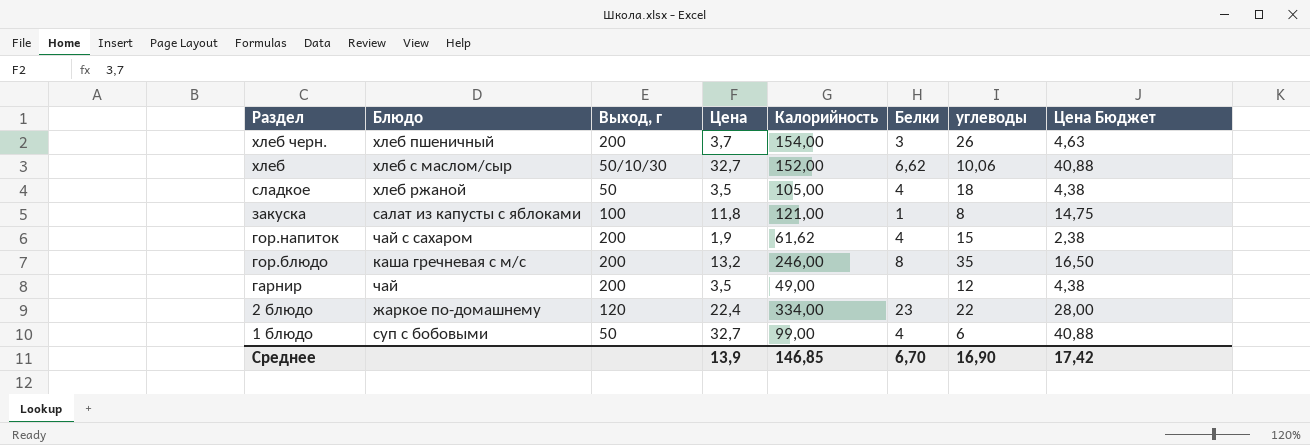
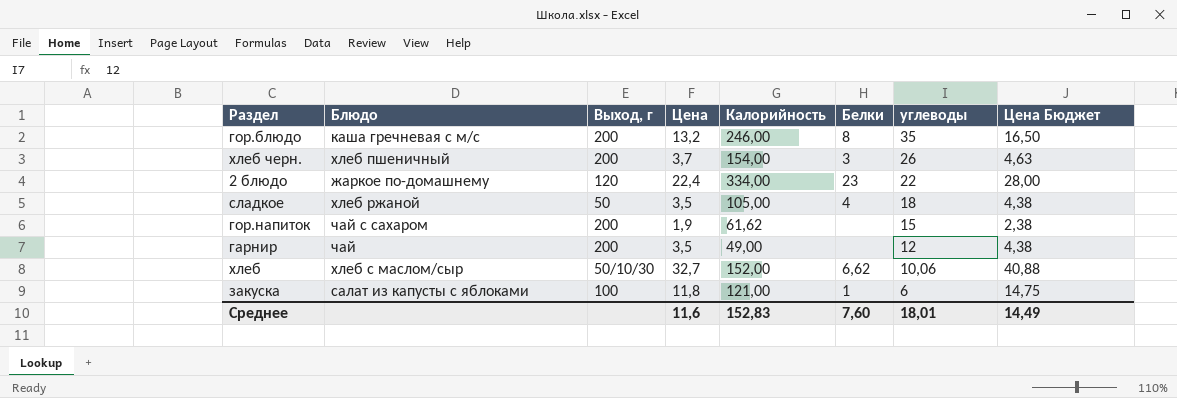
row order: Раздел descending -> углеводы descending
row 1 блюдо: суп с бобовыми | 50 | 32,7 | 99,00 | 4 | 6 | 40,88 -> none
гор.напиток | Белки: 4 -> none
закуска | углеводы: 8 -> 6
Среднее | Цена: 13,9 -> 11,6
Среднее | Калорийность: 146,85 -> 152,83
Среднее | Белки: 6,70 -> 7,60
Среднее | углеводы: 16,90 -> 18,01
Среднее | Цена Бюджет: 17,42 -> 14,49

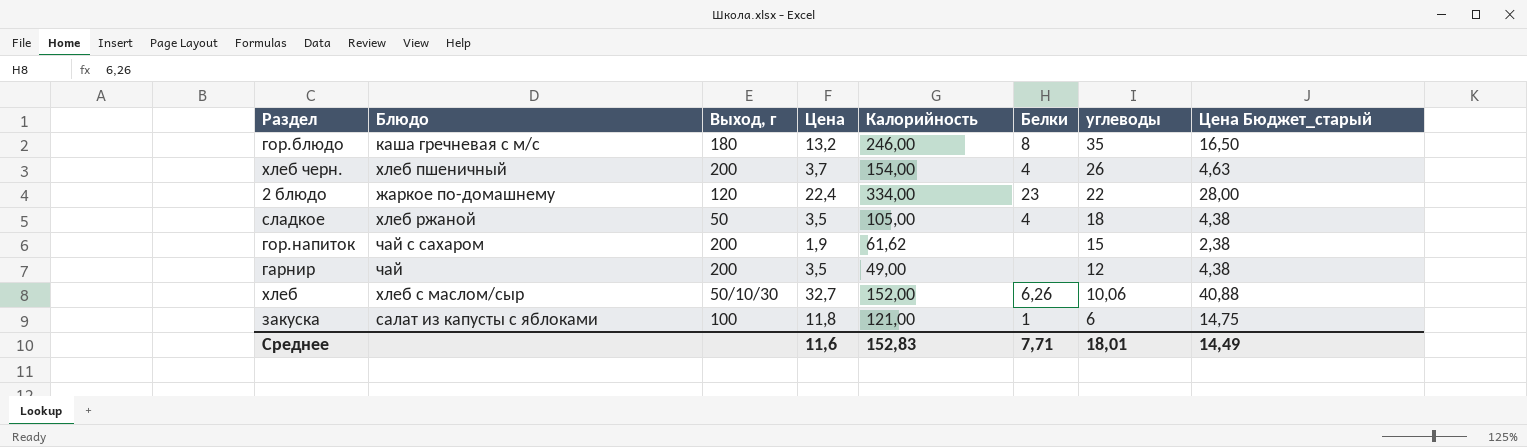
column name: Цена Бюджет -> Цена Бюджет_старый
гор.блюдо | Выход, г: 200 -> 180
хлеб черн. | Белки: 3 -> 4
хлеб | Белки: 6,62 -> 6,26
Среднее | Белки: 7,60 -> 7,71

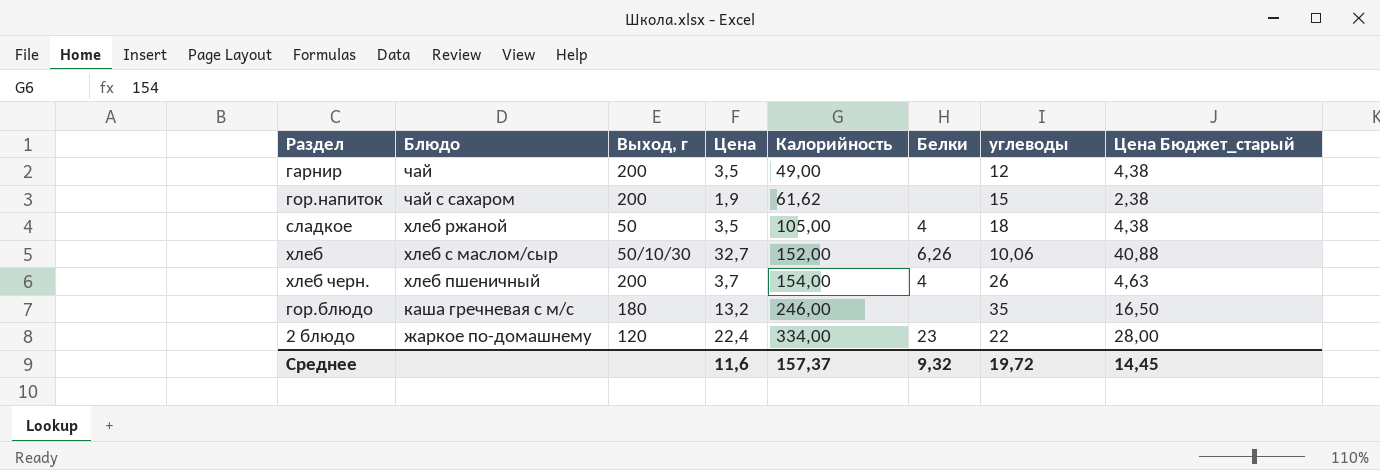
row order: углеводы descending -> Калорийность ascending
row закуска: салат из капусты с яблоками | 100 | 11,8 | 121,00 | 1 | 6 | 14,75 -> none
гор.блюдо | Белки: 8 -> none
Среднее | Калорийность: 152,83 -> 157,37
Среднее | Белки: 7,71 -> 9,32
Среднее | углеводы: 18,01 -> 19,72
Среднее | Цена Бюджет_старый: 14,49 -> 14,45

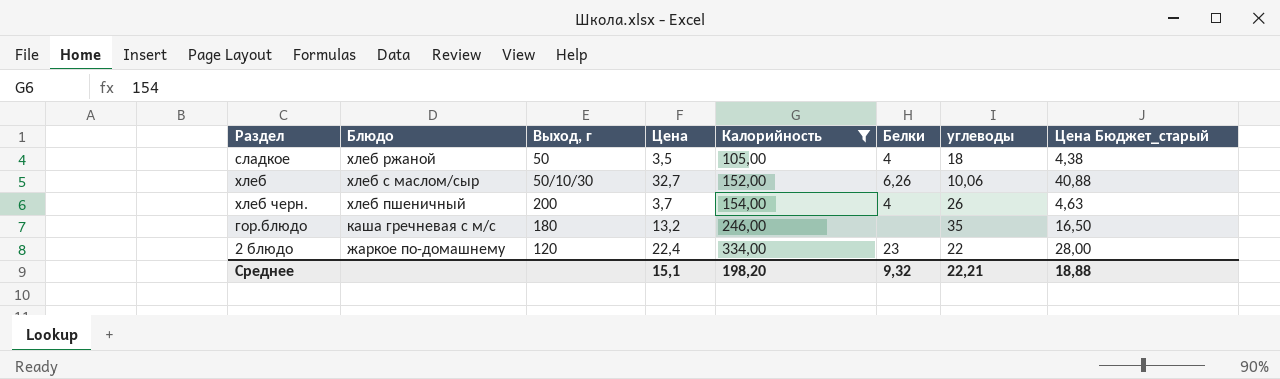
filter: none -> Калорийность >= 105,00
Среднее | Цена: 11,6 -> 15,1
Среднее | Калорийность: 157,37 -> 198,20
Среднее | углеводы: 19,72 -> 22,21
Среднее | Цена Бюджет_старый: 14,45 -> 18,88

